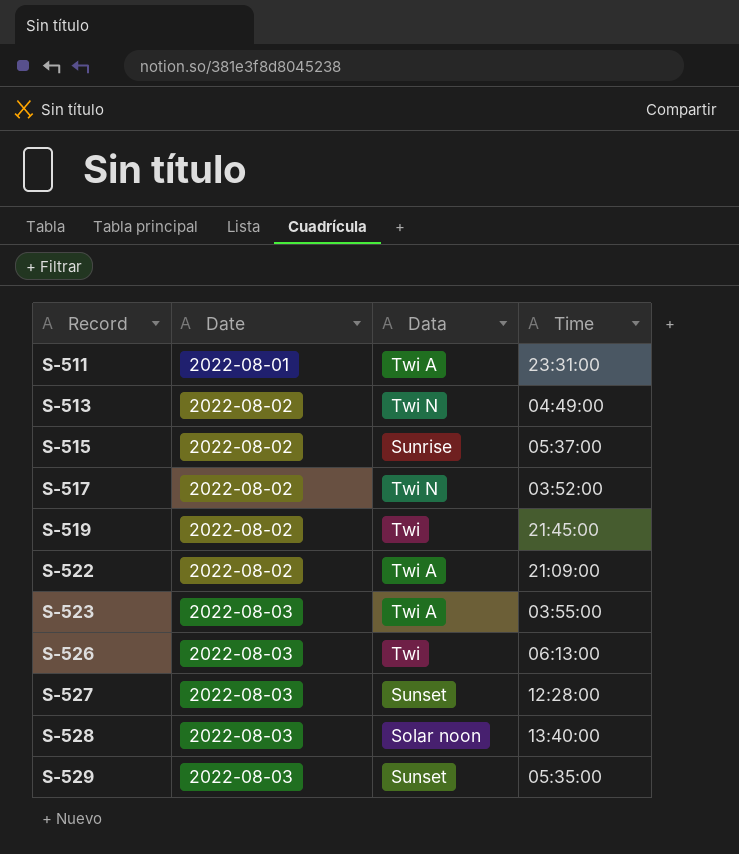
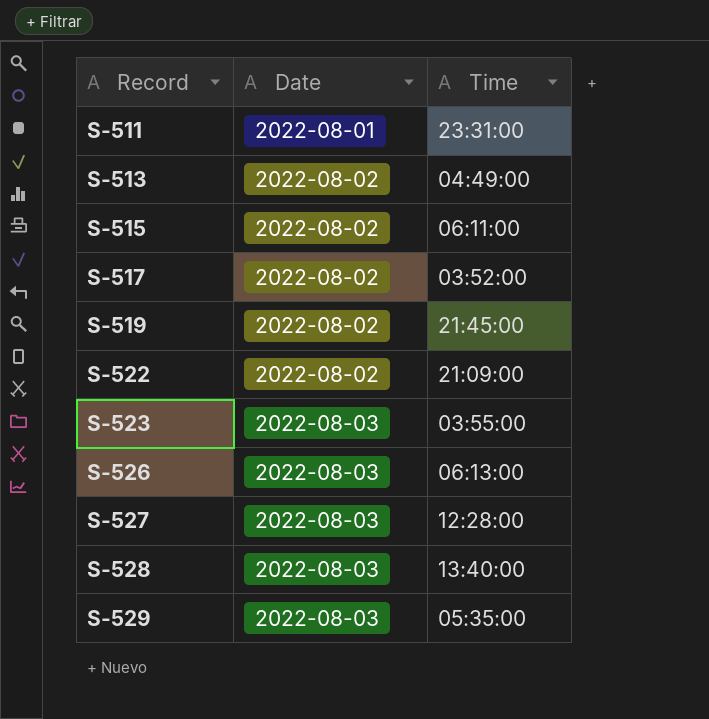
column Data | position: 3 -> none
S-515 | Time: 05:37:00 -> 06:11:00

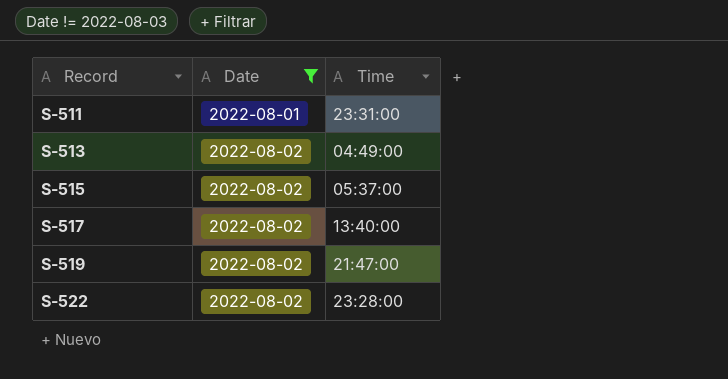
filter: none -> Date != 2022-08-03
S-515 | Time: 06:11:00 -> 05:37:00
S-517 | Time: 03:52:00 -> 13:40:00
S-519 | Time: 21:45:00 -> 21:47:00
S-522 | Time: 21:09:00 -> 23:28:00

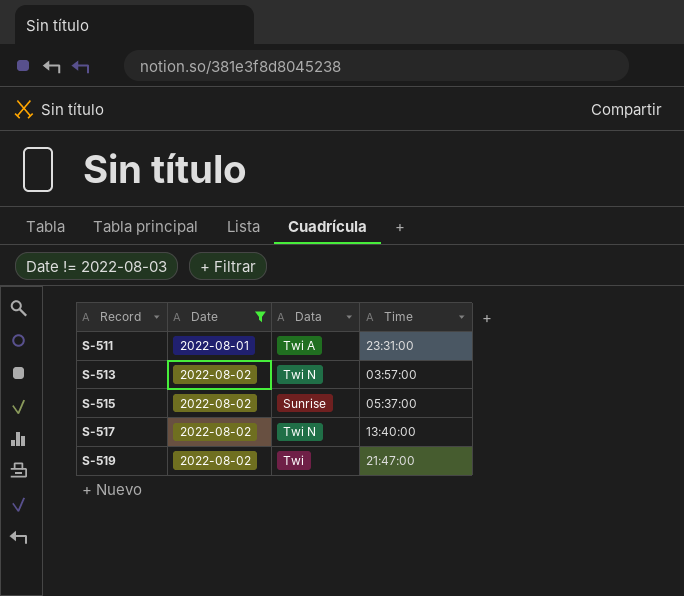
column Data | position: none -> 3
row S-522: 2022-08-02 | 23:28:00 -> none
S-513 | Time: 04:49:00 -> 03:57:00

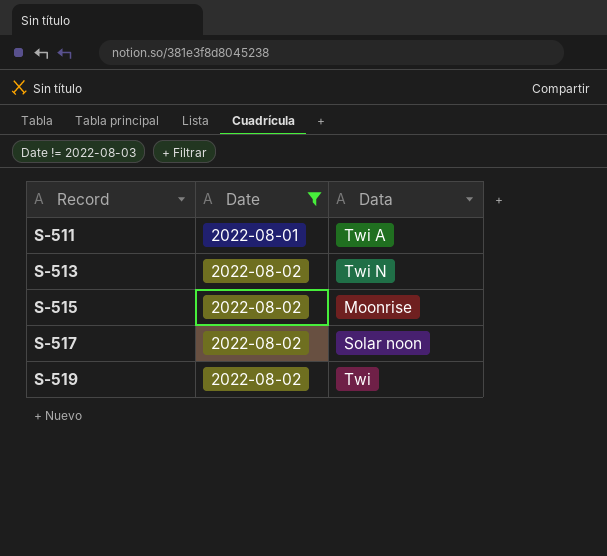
column Time | position: 4 -> none
S-515 | Data: Sunrise -> Moonrise
S-517 | Data: Twi N -> Solar noon

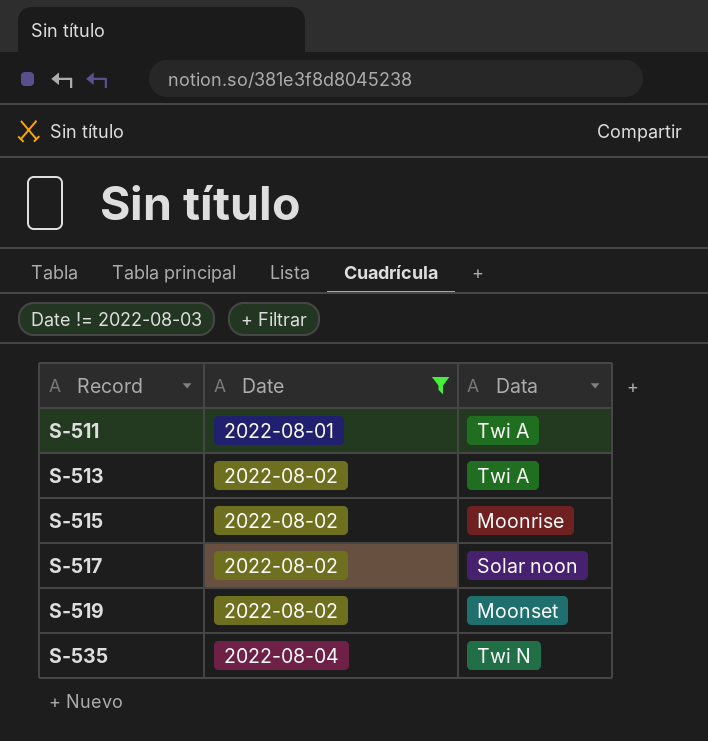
S-513 | Data: Twi N -> Twi A
S-519 | Data: Twi -> Moonset
row S-535: none -> 2022-08-04 | Twi N

